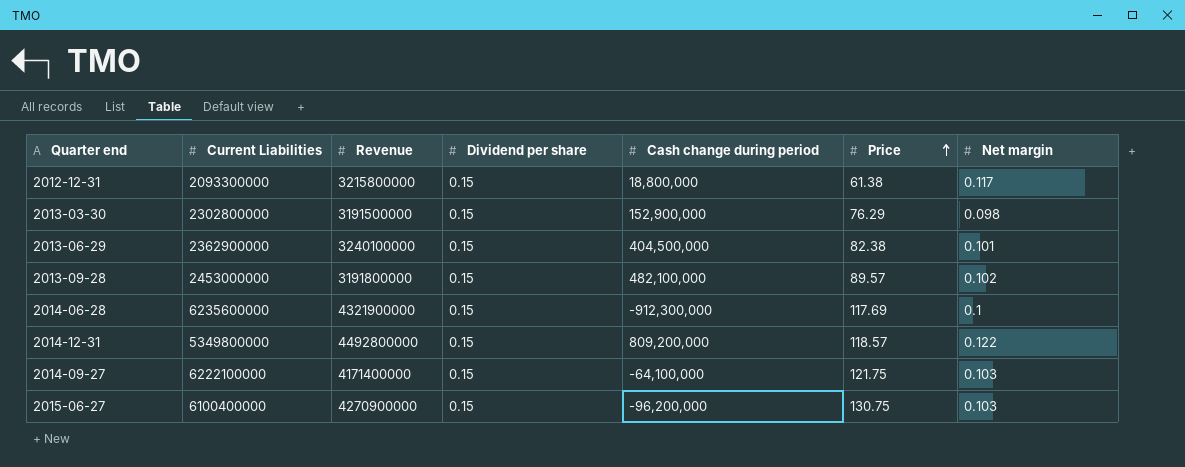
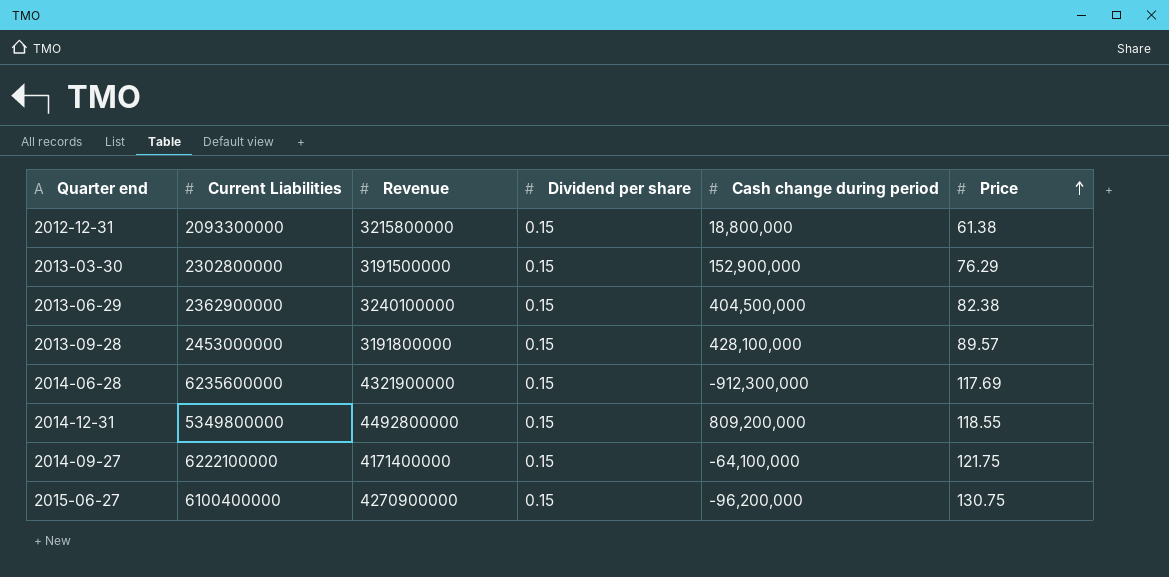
column Net margin | position: 7 -> none
2013-09-28 | Cash change during period: 482,100,000 -> 428,100,000
2014-12-31 | Price: 118.57 -> 118.55

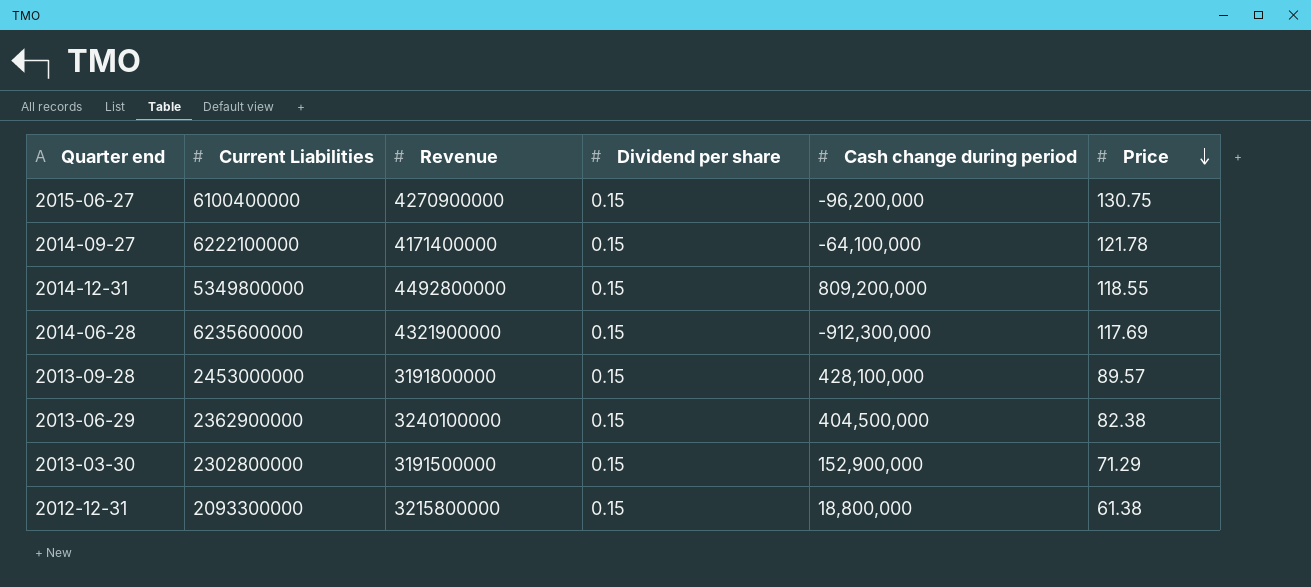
row order: Price ascending -> Price descending
2014-09-27 | Price: 121.75 -> 121.78
2013-03-30 | Price: 76.29 -> 71.29

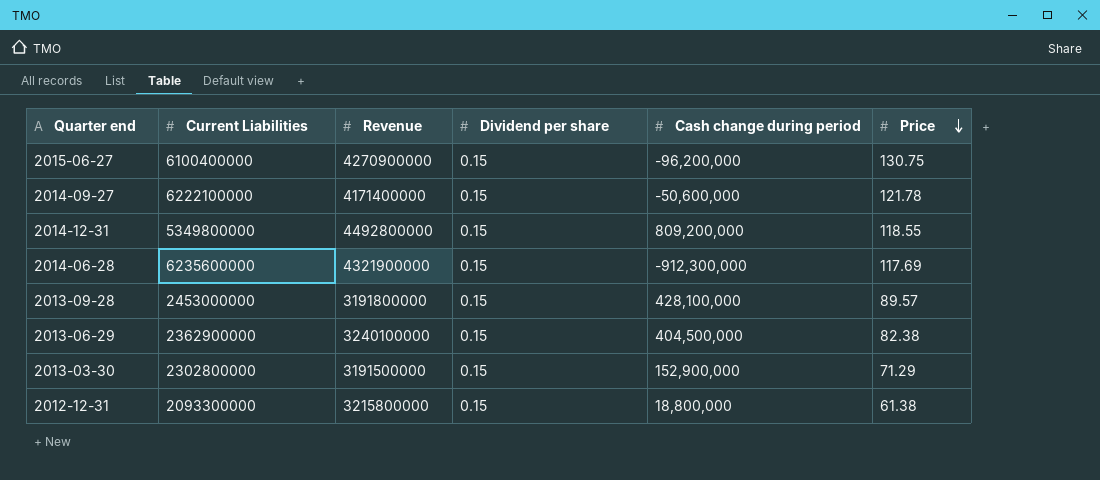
2014-09-27 | Cash change during period: -64,100,000 -> -50,600,000

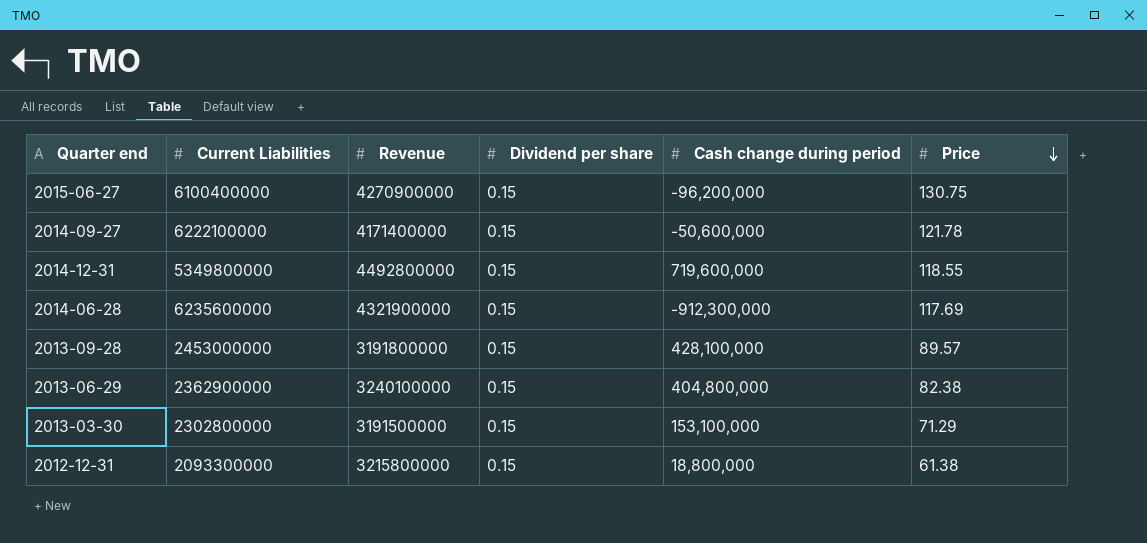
2014-12-31 | Cash change during period: 809,200,000 -> 719,600,000
2013-06-29 | Cash change during period: 404,500,000 -> 404,800,000
2013-03-30 | Cash change during period: 152,900,000 -> 153,100,000

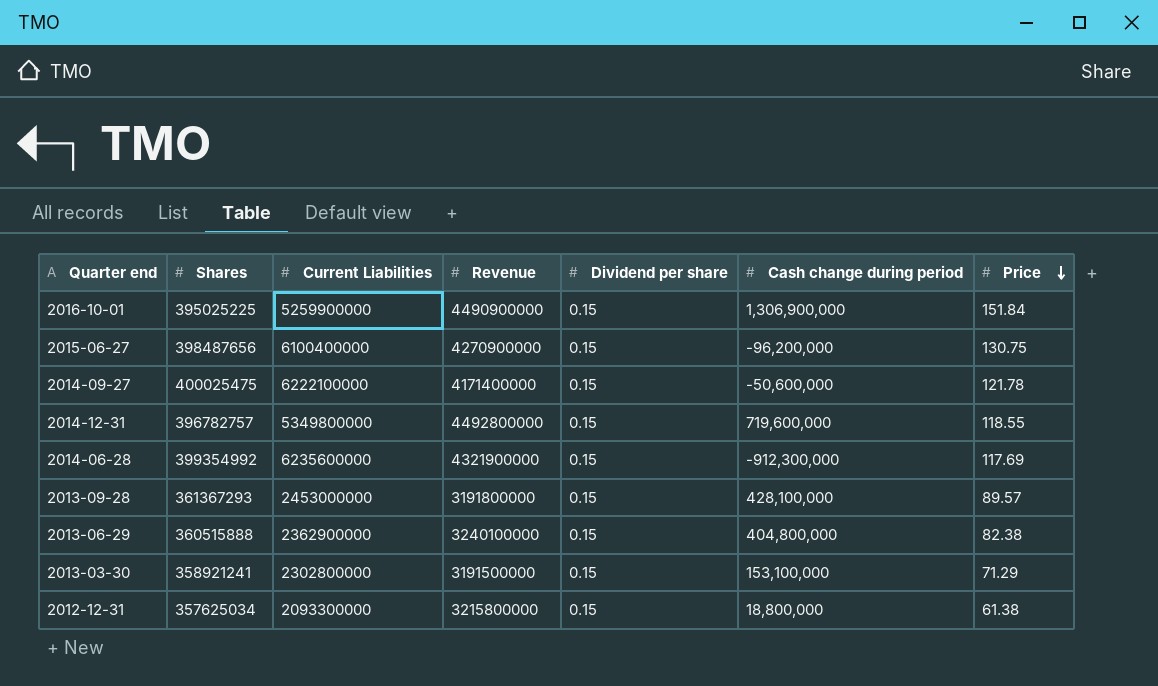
column Shares | position: none -> 2
row 2016-10-01: none -> 395025225 | 5259900000 | 4490900000 | 0.15 | 1,306,900,000 | 151.84

